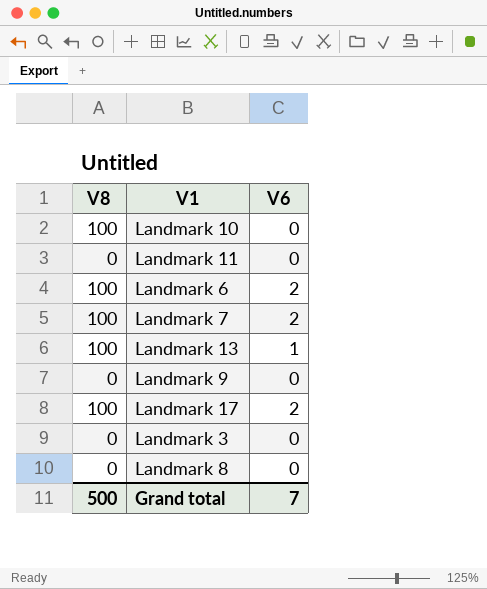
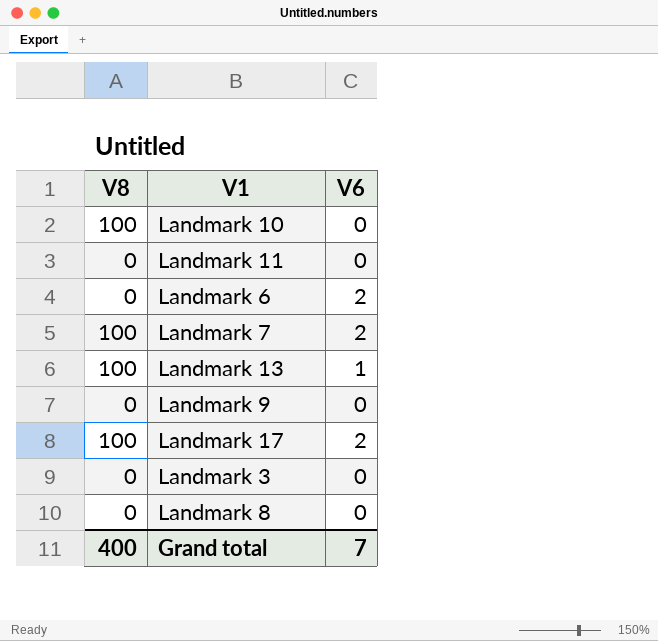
Landmark 6 | V8: 100 -> 0
Grand total | V8: 500 -> 400

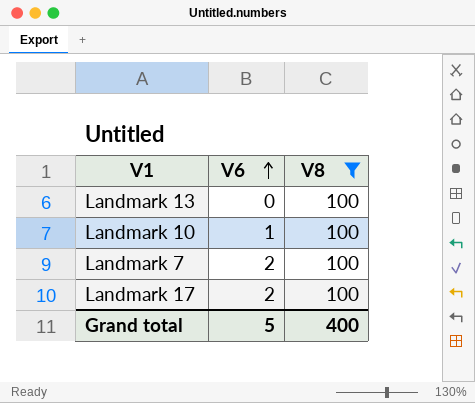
filter: none -> V8 = 100
row order: none -> V6 ascending
column V8 | position: 1 -> 3
Landmark 13 | V6: 1 -> 0
Landmark 10 | V6: 0 -> 1
Grand total | V6: 7 -> 5

